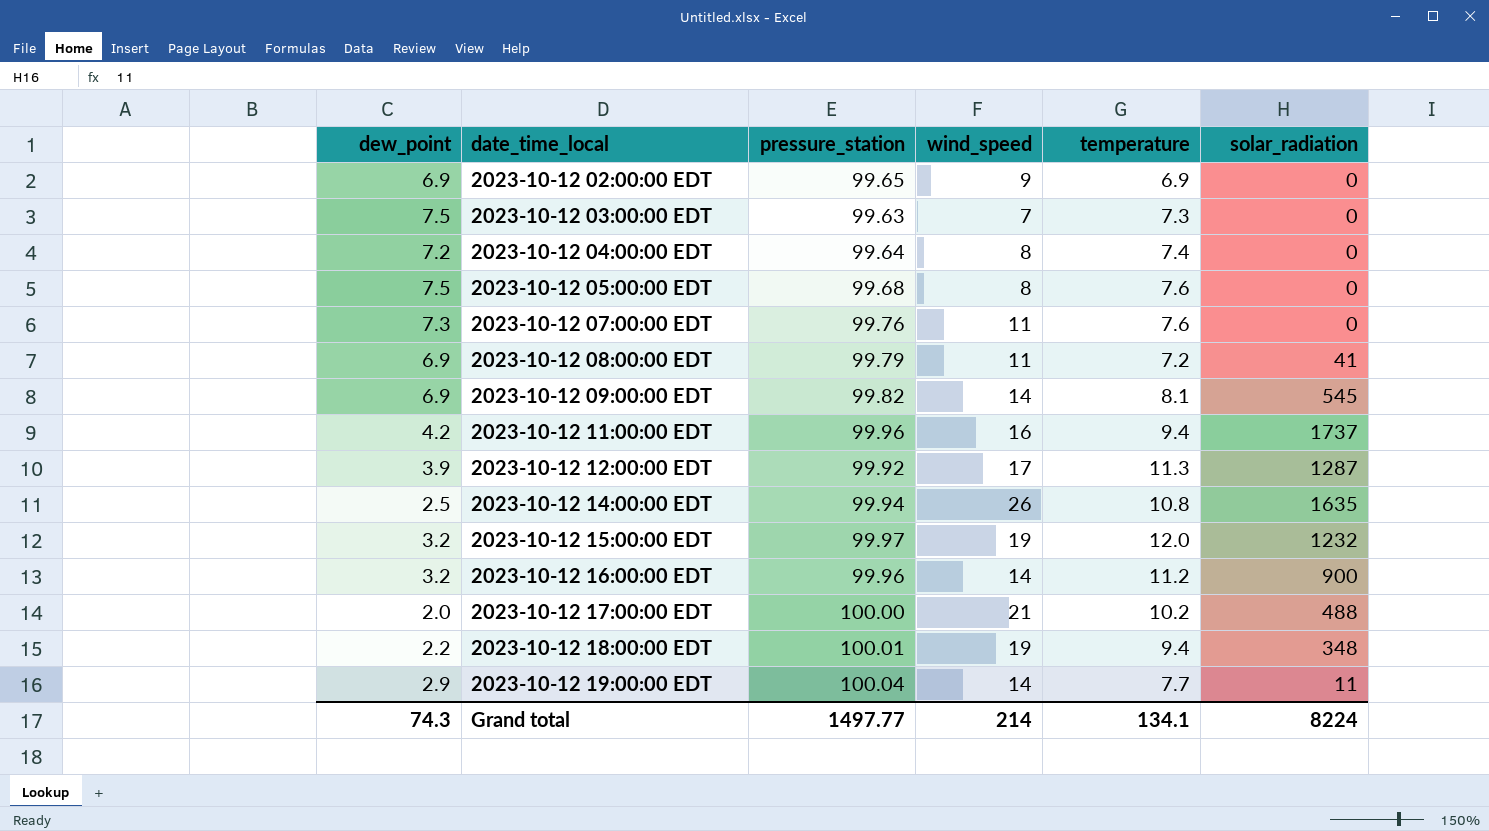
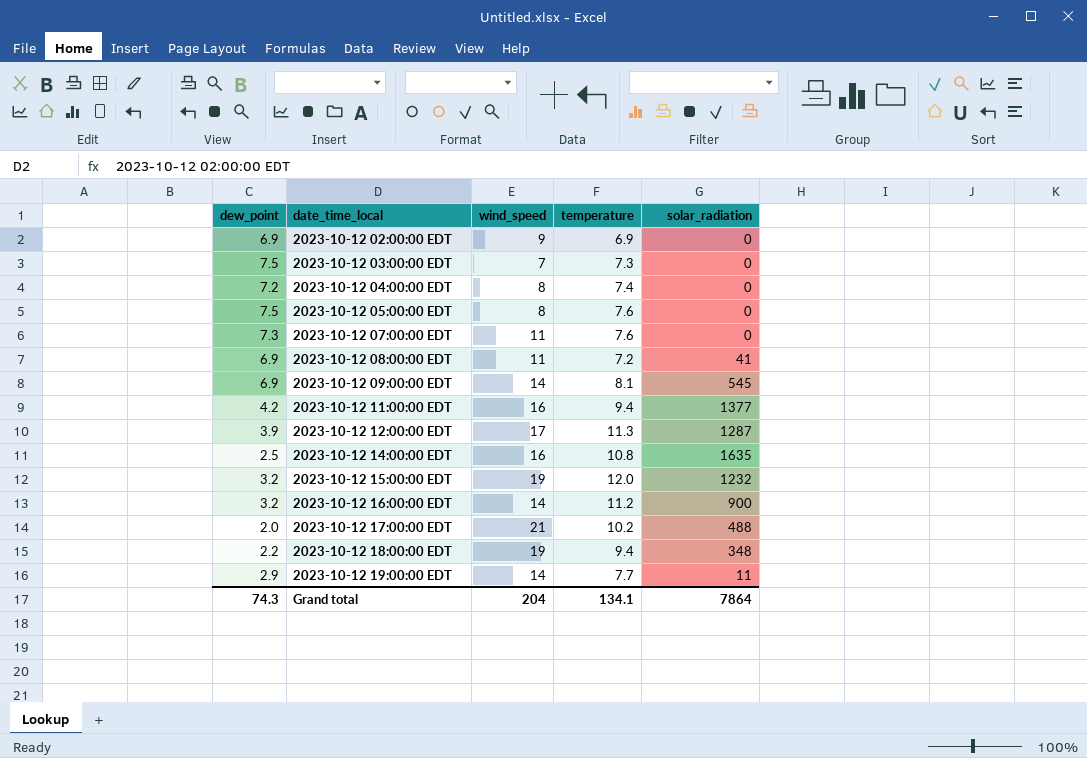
column pressure_station | position: 3 -> none
2023-10-12 11:00:00 EDT | solar_radiation: 1737 -> 1377
2023-10-12 14:00:00 EDT | wind_speed: 26 -> 16
Grand total | wind_speed: 214 -> 204
Grand total | solar_radiation: 8224 -> 7864

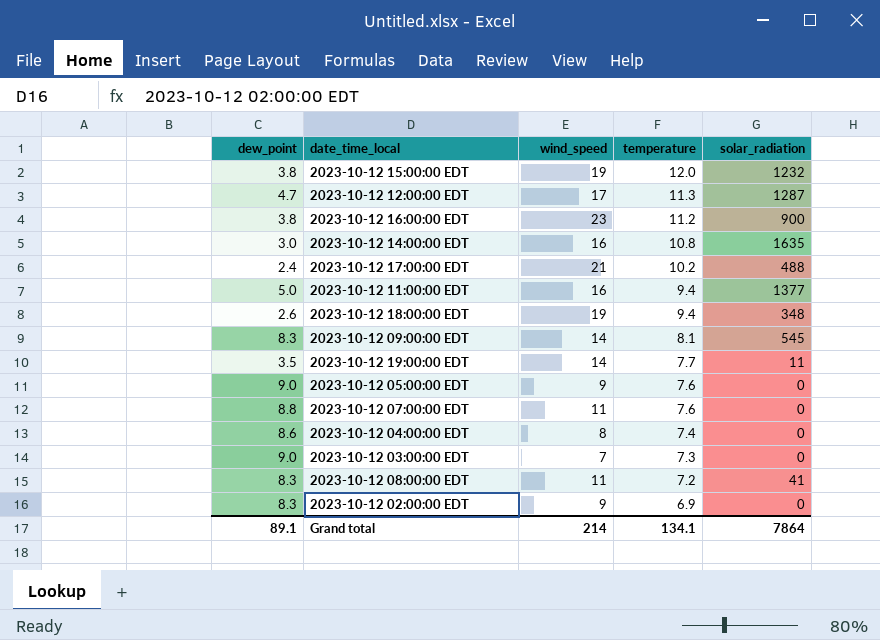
row order: date_time_local ascending -> temperature descending
2023-10-12 15:00:00 EDT | dew_point: 3.2 -> 3.8
2023-10-12 12:00:00 EDT | dew_point: 3.9 -> 4.7
2023-10-12 16:00:00 EDT | dew_point: 3.2 -> 3.8
2023-10-12 16:00:00 EDT | wind_speed: 14 -> 23
2023-10-12 14:00:00 EDT | dew_point: 2.5 -> 3.0
2023-10-12 17:00:00 EDT | dew_point: 2.0 -> 2.4
2023-10-12 11:00:00 EDT | dew_point: 4.2 -> 5.0
2023-10-12 18:00:00 EDT | dew_point: 2.2 -> 2.6
2023-10-12 09:00:00 EDT | dew_point: 6.9 -> 8.3
2023-10-12 19:00:00 EDT | dew_point: 2.9 -> 3.5
2023-10-12 05:00:00 EDT | dew_point: 7.5 -> 9.0
2023-10-12 05:00:00 EDT | wind_speed: 8 -> 9
2023-10-12 07:00:00 EDT | dew_point: 7.3 -> 8.8
2023-10-12 04:00:00 EDT | dew_point: 7.2 -> 8.6
2023-10-12 03:00:00 EDT | dew_point: 7.5 -> 9.0
2023-10-12 08:00:00 EDT | dew_point: 6.9 -> 8.3
2023-10-12 02:00:00 EDT | dew_point: 6.9 -> 8.3
Grand total | dew_point: 74.3 -> 89.1
Grand total | wind_speed: 204 -> 214

